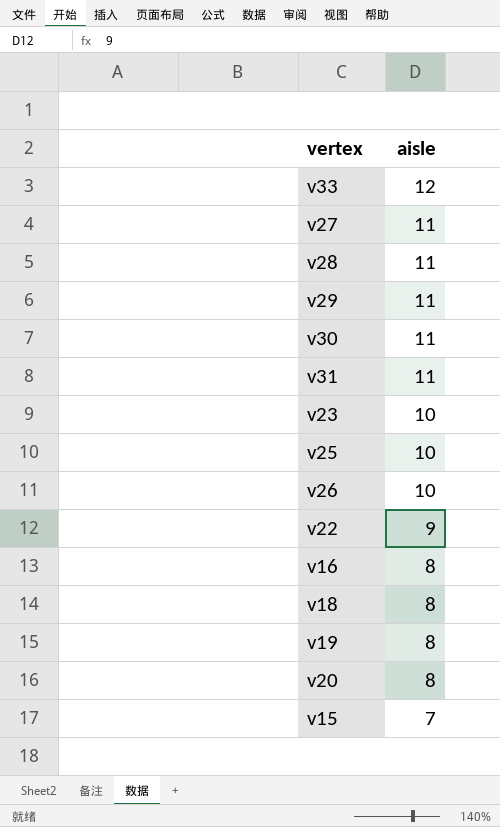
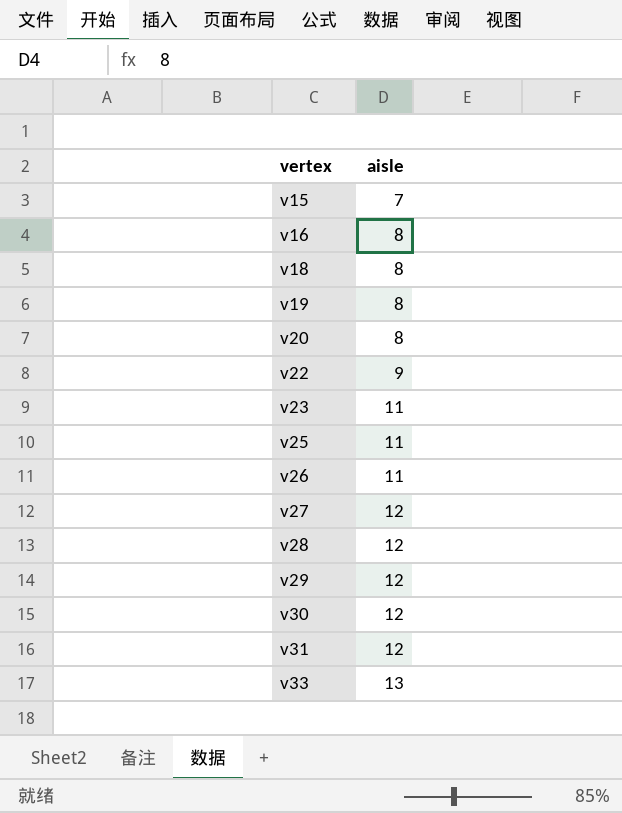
row order: aisle descending -> vertex ascending
v23 | aisle: 10 -> 11
v25 | aisle: 10 -> 11
v26 | aisle: 10 -> 11
v27 | aisle: 11 -> 12
v28 | aisle: 11 -> 12
v29 | aisle: 11 -> 12
v30 | aisle: 11 -> 12
v31 | aisle: 11 -> 12
v33 | aisle: 12 -> 13

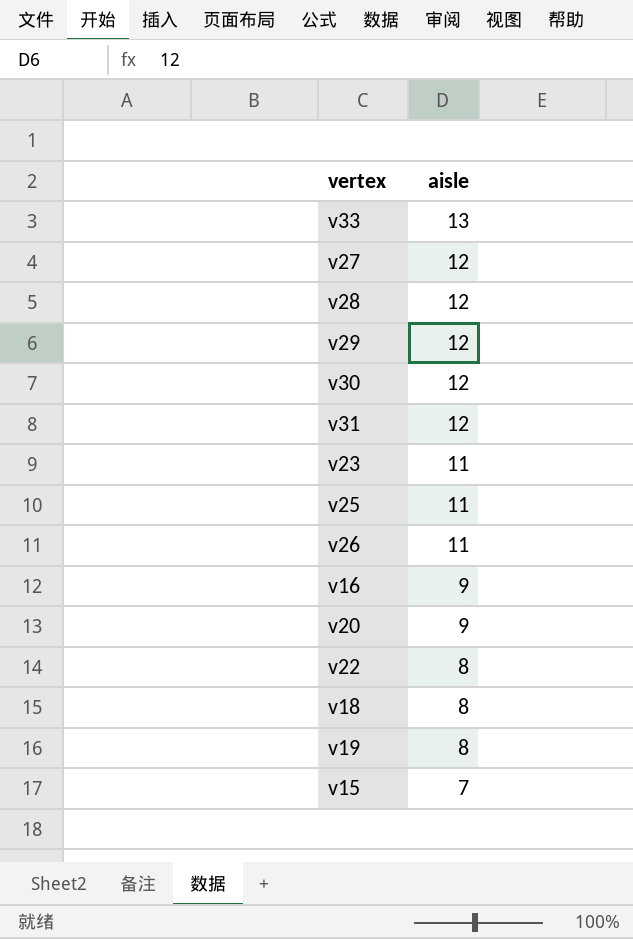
row order: vertex ascending -> aisle descending
v16 | aisle: 8 -> 9
v20 | aisle: 8 -> 9
v22 | aisle: 9 -> 8

